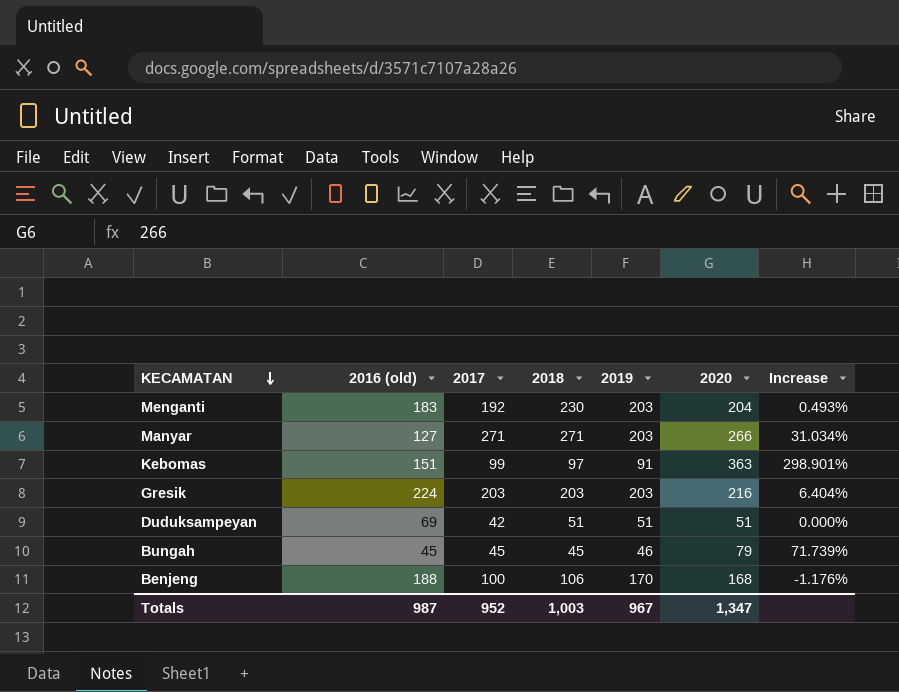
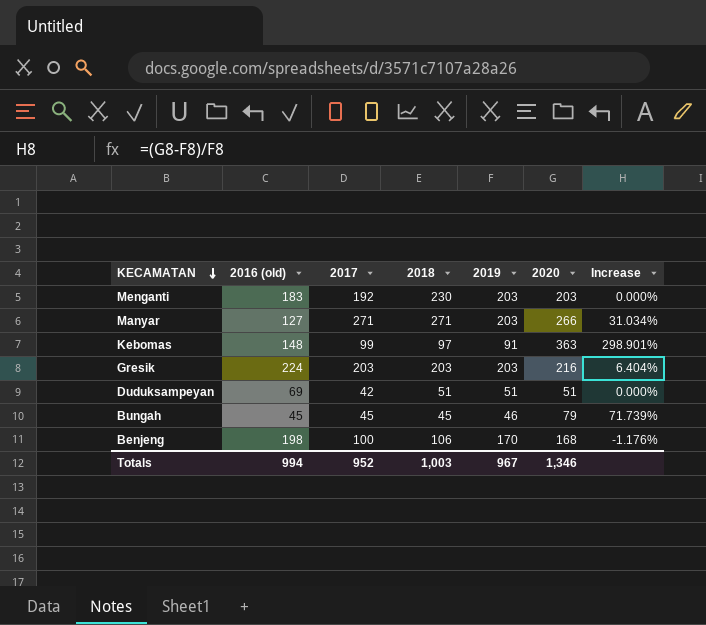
Menganti | 2020: 204 -> 203
Menganti | Increase: 0.493% -> 0.000%
Kebomas | 2016 (old): 151 -> 148
Benjeng | 2016 (old): 188 -> 198
Totals | 2016 (old): 987 -> 994
Totals | 2020: 1,347 -> 1,346

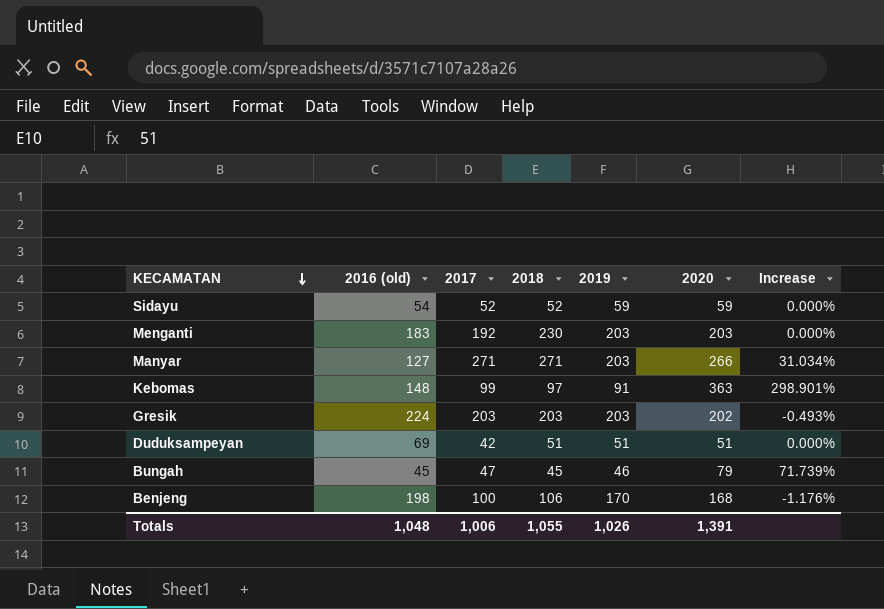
row Sidayu: none -> 54 | 52 | 52 | 59 | 59 | 0.000%
Gresik | 2020: 216 -> 202
Gresik | Increase: 6.404% -> -0.493%
Bungah | 2017: 45 -> 47
Totals | 2016 (old): 994 -> 1,048
Totals | 2017: 952 -> 1,006
Totals | 2018: 1,003 -> 1,055
Totals | 2019: 967 -> 1,026
Totals | 2020: 1,346 -> 1,391

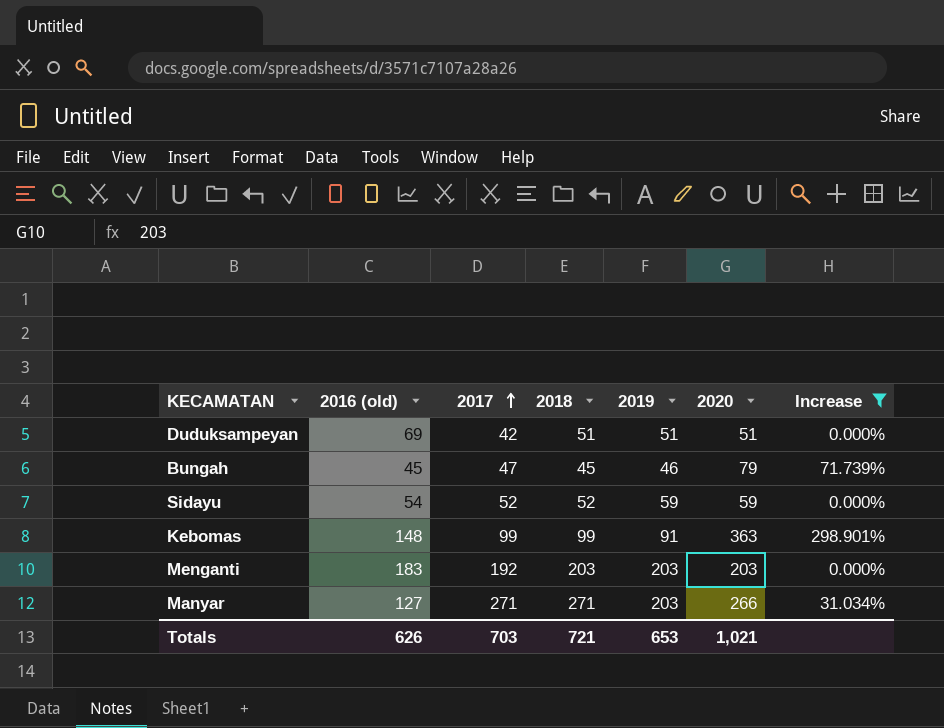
filter: none -> Increase >= 0.000%
row order: KECAMATAN descending -> 2017 ascending
Kebomas | 2018: 97 -> 99
Menganti | 2018: 230 -> 203
Totals | 2016 (old): 1,048 -> 626
Totals | 2017: 1,006 -> 703
Totals | 2018: 1,055 -> 721
Totals | 2019: 1,026 -> 653
Totals | 2020: 1,391 -> 1,021

